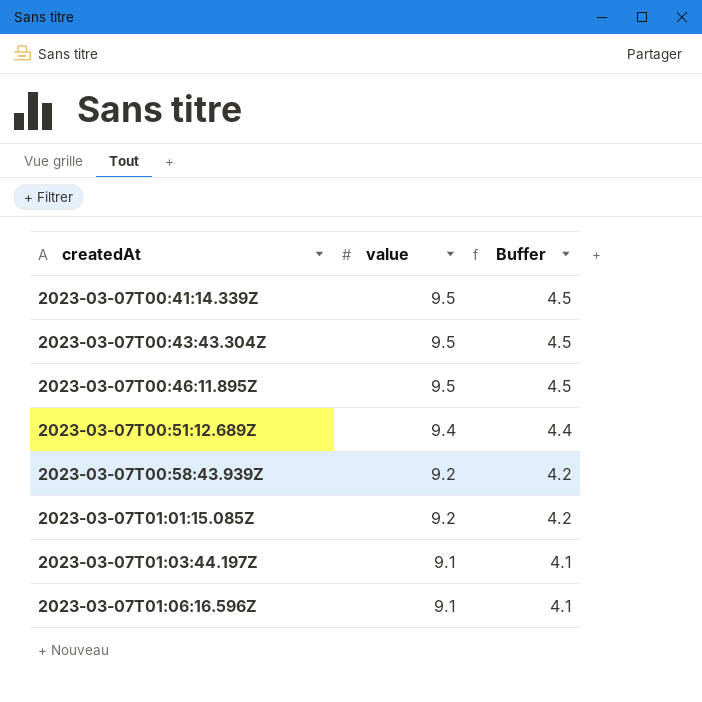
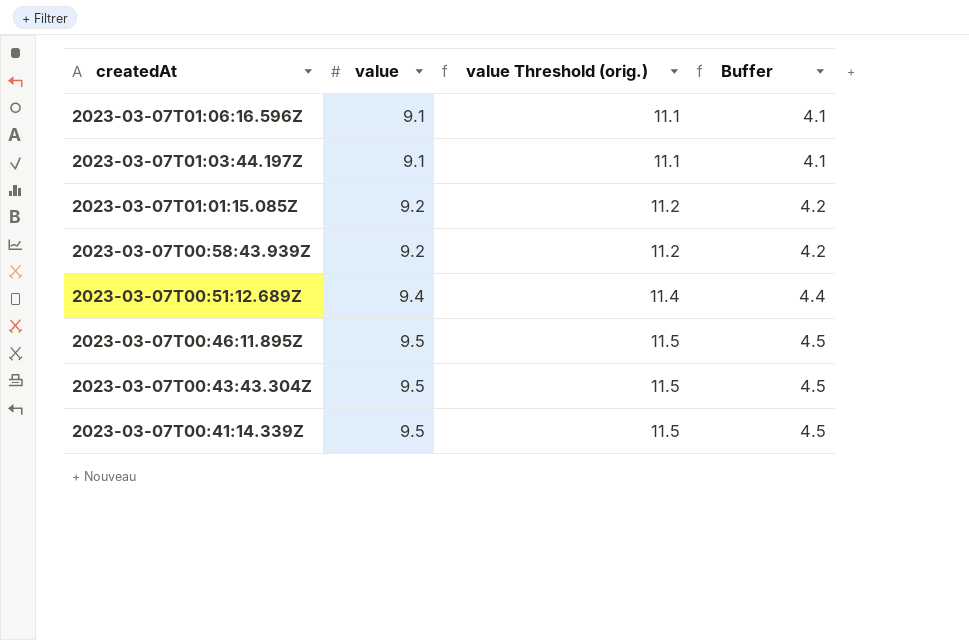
row order: createdAt ascending -> createdAt descending
column value Threshold (orig.) | formula: none -> [value] + 2

